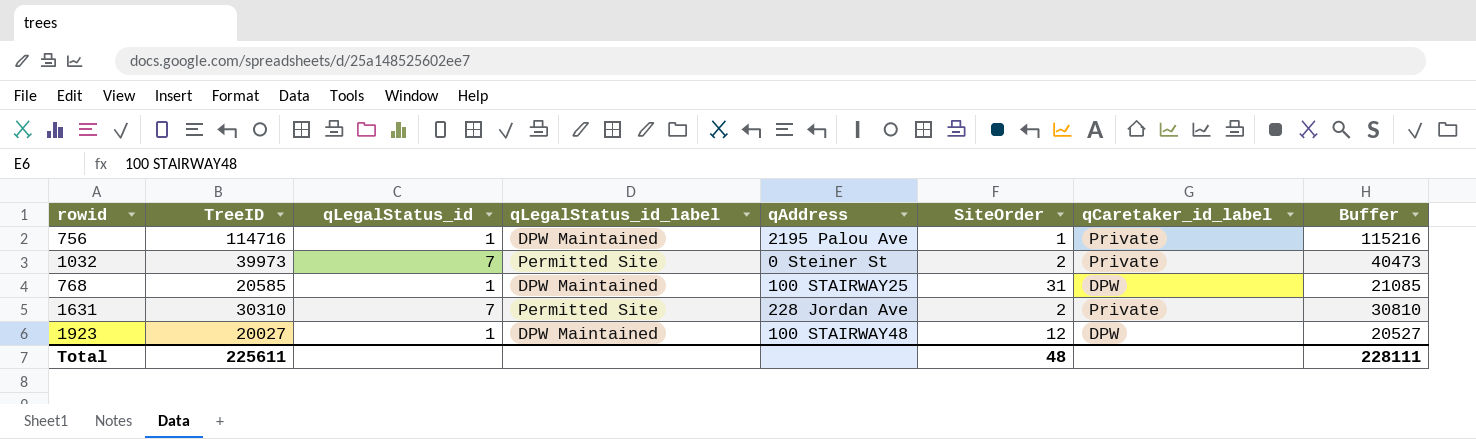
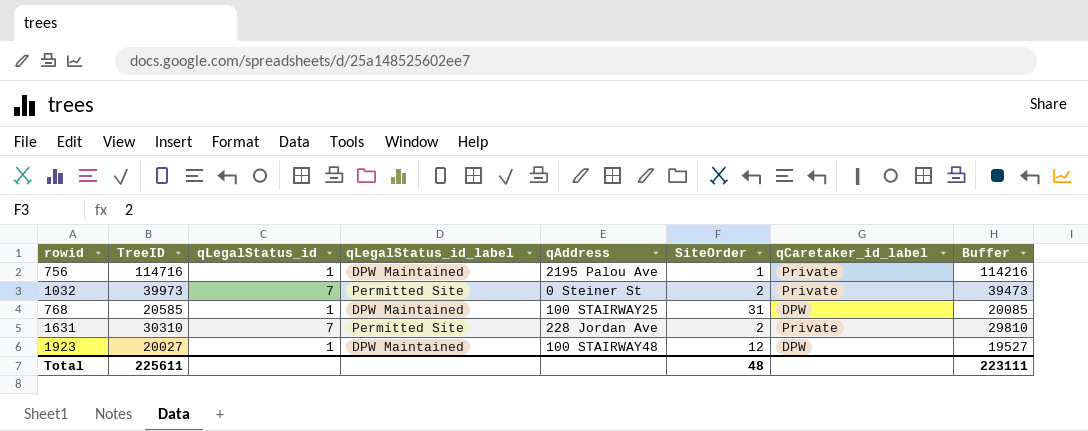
column Buffer | formula: [TreeID] + 500 -> [TreeID] - 500
Total | Buffer: 228111 -> 223111

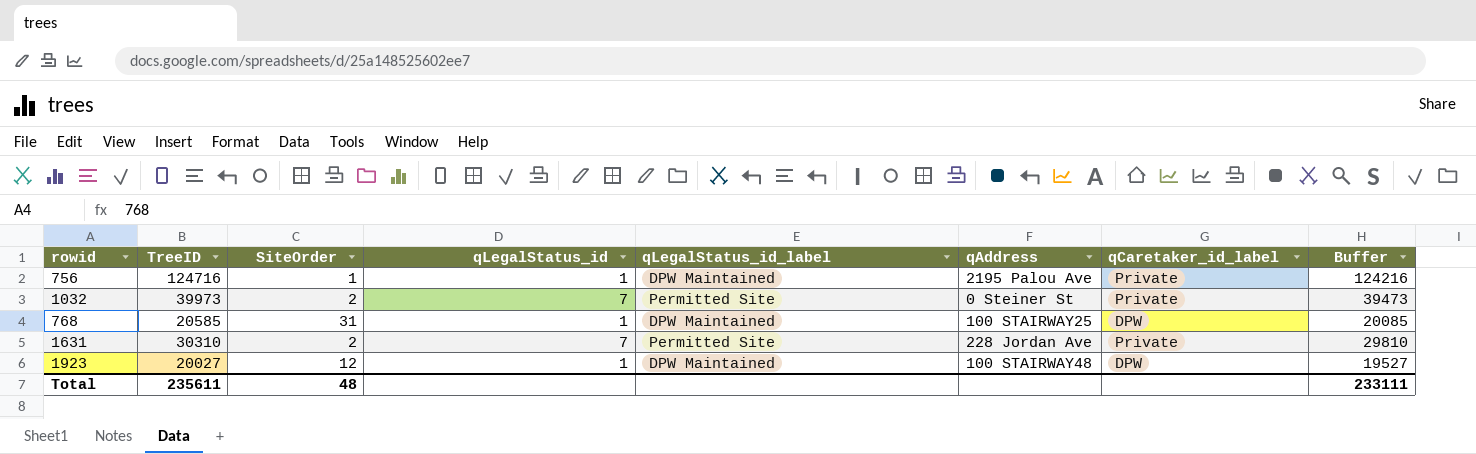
column SiteOrder | position: 6 -> 3
756 | TreeID: 114716 -> 124716
756 | Buffer: 114216 -> 124216
Total | TreeID: 225611 -> 235611
Total | Buffer: 223111 -> 233111

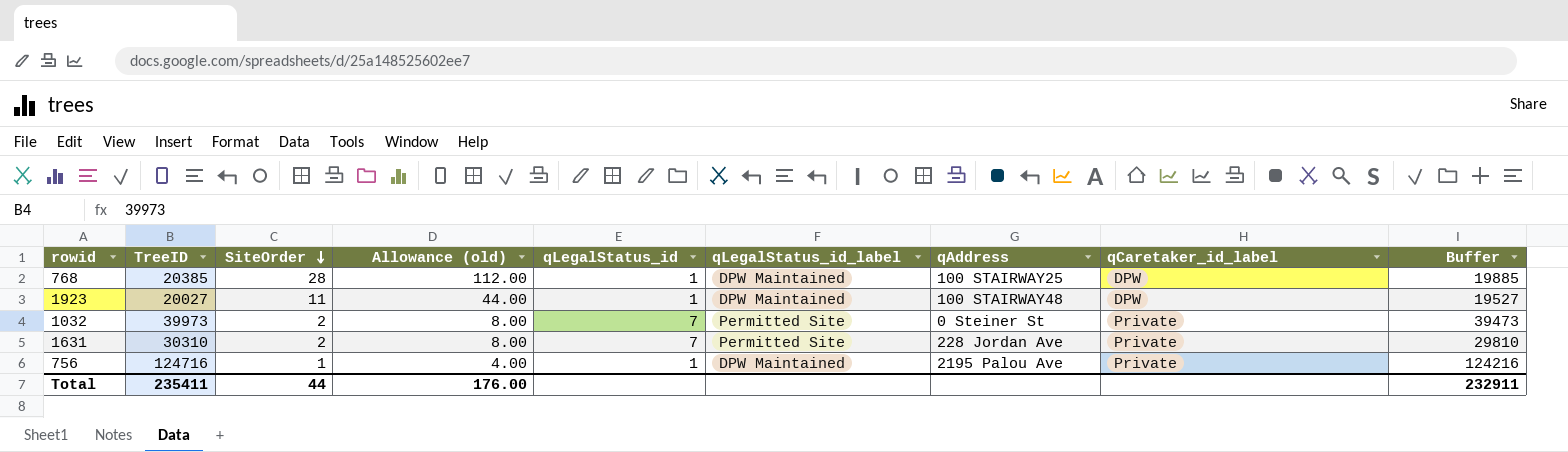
row order: none -> SiteOrder descending
column Allowance (old) | formula: none -> [SiteOrder] * 4
768 | TreeID: 20585 -> 20385
768 | SiteOrder: 31 -> 28
768 | Buffer: 20085 -> 19885
1923 | SiteOrder: 12 -> 11
Total | TreeID: 235611 -> 235411
Total | SiteOrder: 48 -> 44
Total | Buffer: 233111 -> 232911

